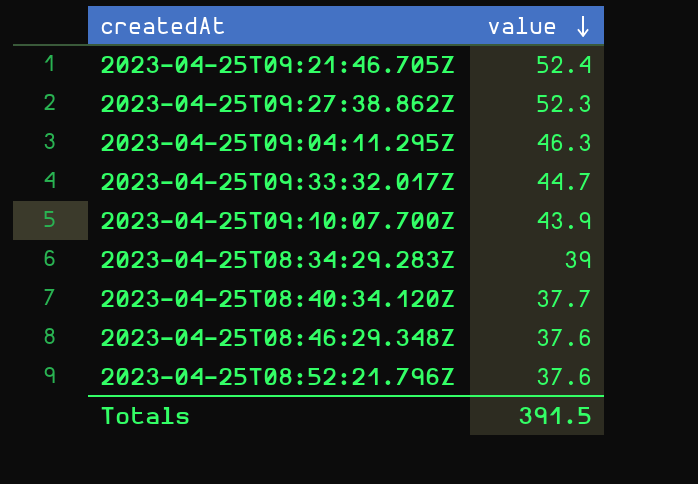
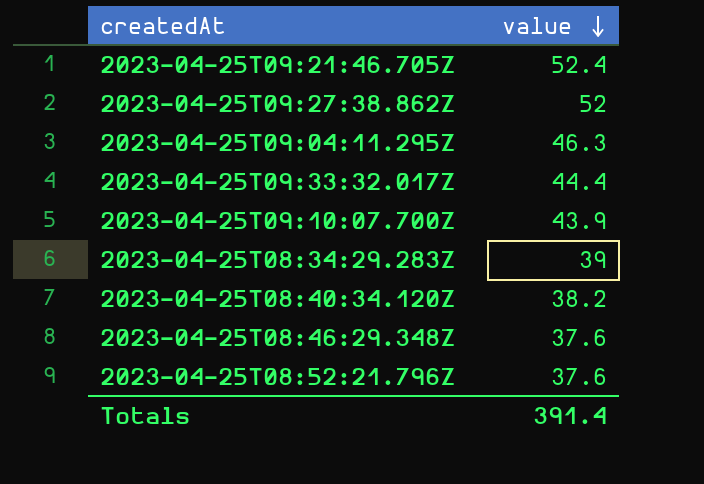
2023-04-25T09:27:38.862Z | value: 52.3 -> 52
2023-04-25T09:33:32.017Z | value: 44.7 -> 44.4
2023-04-25T08:40:34.120Z | value: 37.7 -> 38.2
Totals | value: 391.5 -> 391.4

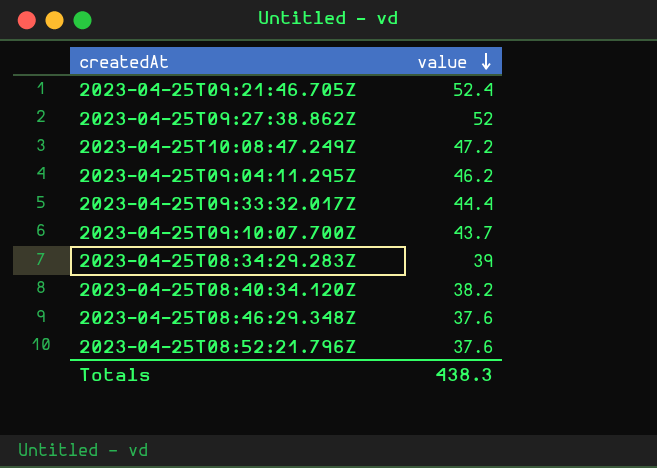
row 2023-04-25T10:08:47.249Z: none -> 47.2
2023-04-25T09:04:11.295Z | value: 46.3 -> 46.2
2023-04-25T09:10:07.700Z | value: 43.9 -> 43.7
Totals | value: 391.4 -> 438.3

